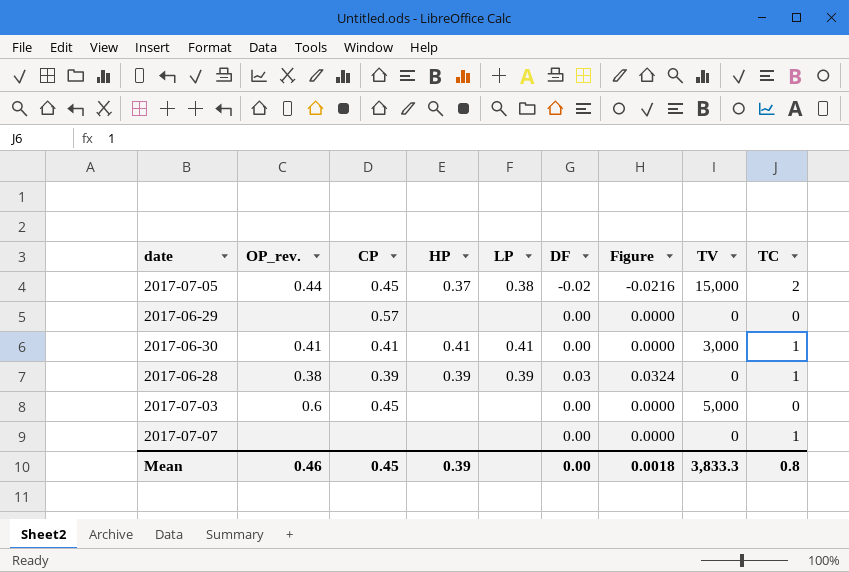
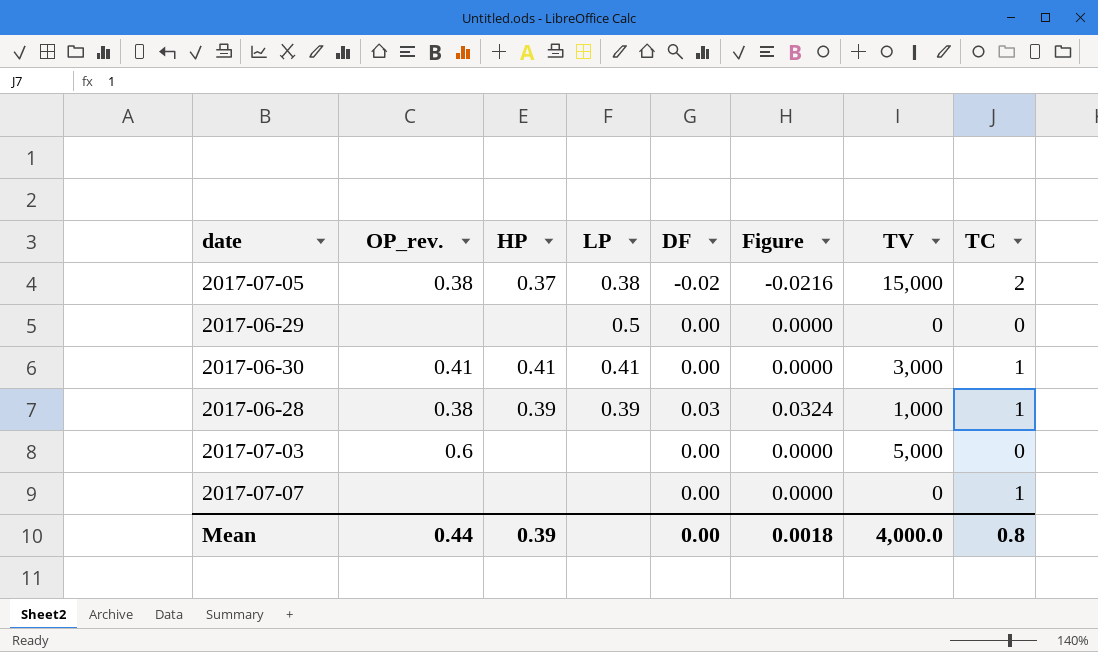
column CP | position: 3 -> none
2017-07-05 | OP_rev.: 0.44 -> 0.38
2017-06-29 | LP: none -> 0.5
2017-06-28 | TV: 0 -> 1,000
Mean | OP_rev.: 0.46 -> 0.44
Mean | TV: 3,833.3 -> 4,000.0

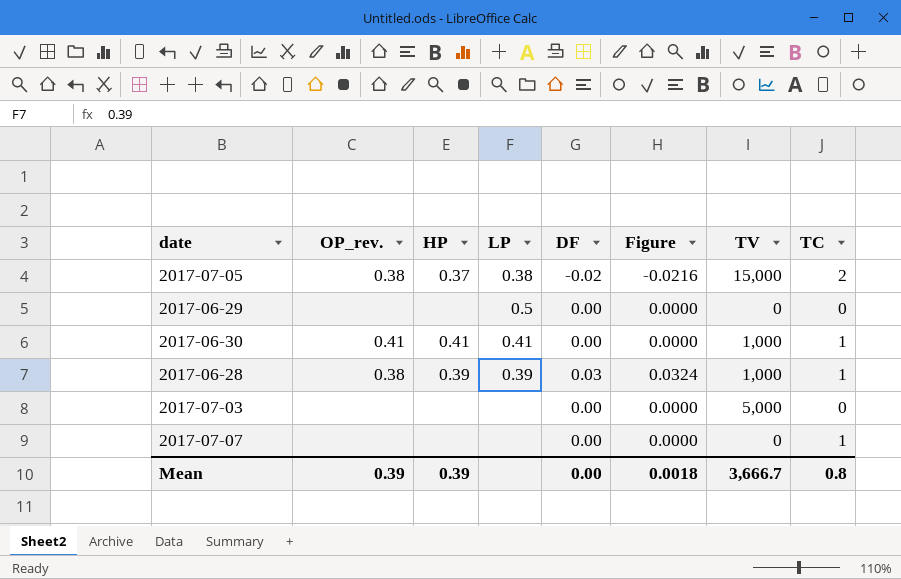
2017-06-30 | TV: 3,000 -> 1,000
2017-07-03 | OP_rev.: 0.6 -> none
Mean | OP_rev.: 0.44 -> 0.39
Mean | TV: 4,000.0 -> 3,666.7

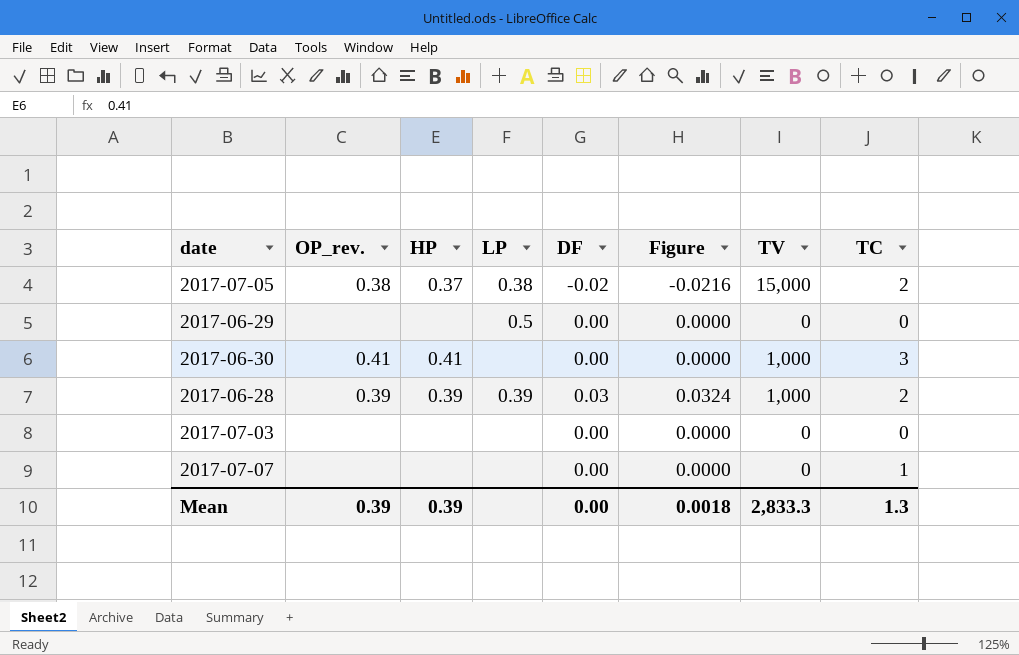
2017-06-30 | LP: 0.41 -> none
2017-06-30 | TC: 1 -> 3
2017-06-28 | OP_rev.: 0.38 -> 0.39
2017-06-28 | TC: 1 -> 2
2017-07-03 | TV: 5,000 -> 0
Mean | TV: 3,666.7 -> 2,833.3
Mean | TC: 0.8 -> 1.3

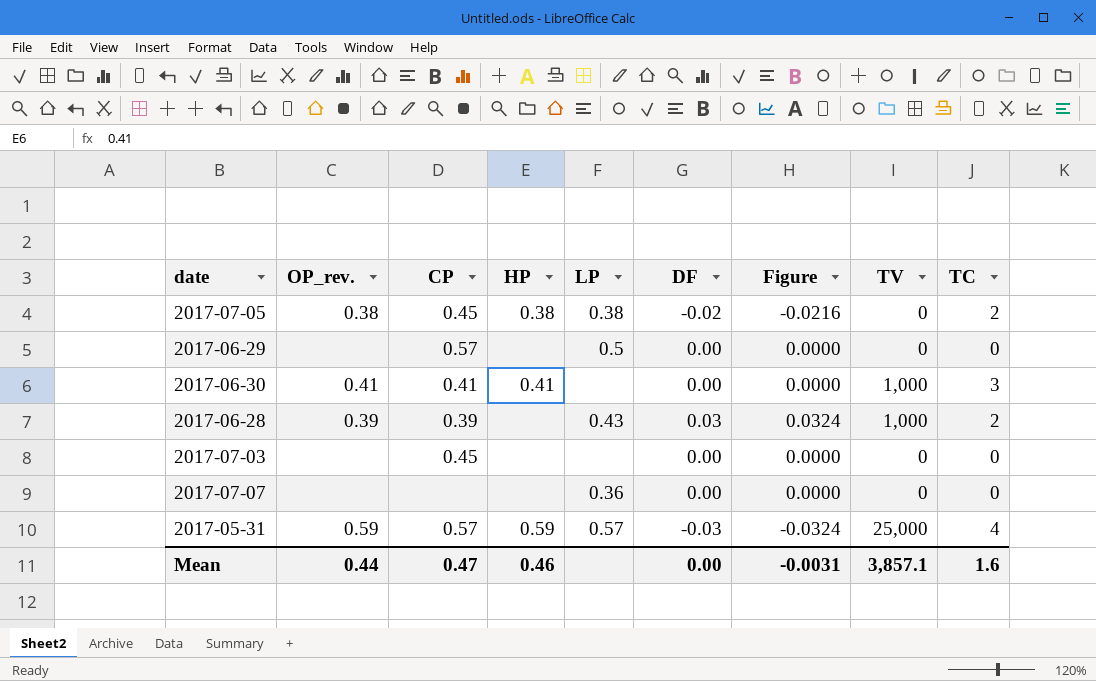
column CP | position: none -> 3
2017-07-05 | HP: 0.37 -> 0.38
2017-07-05 | TV: 15,000 -> 0
2017-06-28 | HP: 0.39 -> none
2017-06-28 | LP: 0.39 -> 0.43
2017-07-07 | LP: none -> 0.36
2017-07-07 | TC: 1 -> 0
row 2017-05-31: none -> 0.59 | 0.57 | 0.59 | 0.57 | -0.03 | -0.0324 | 25,000 | 4
Mean | OP_rev.: 0.39 -> 0.44
Mean | HP: 0.39 -> 0.46
Mean | Figure: 0.0018 -> -0.0031
Mean | TV: 2,833.3 -> 3,857.1
Mean | TC: 1.3 -> 1.6

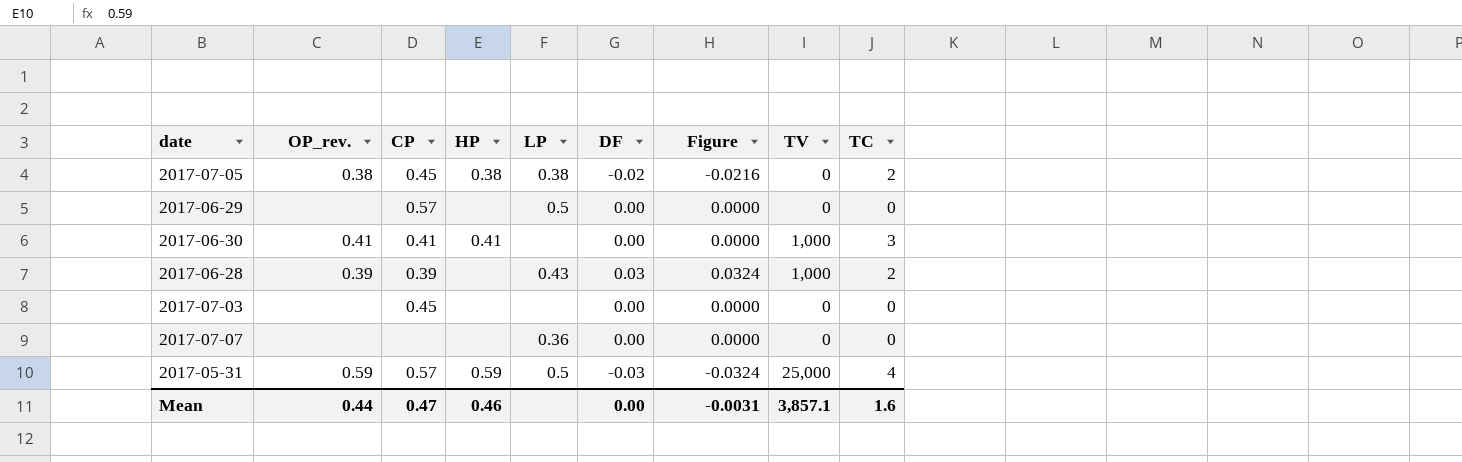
2017-05-31 | LP: 0.57 -> 0.5

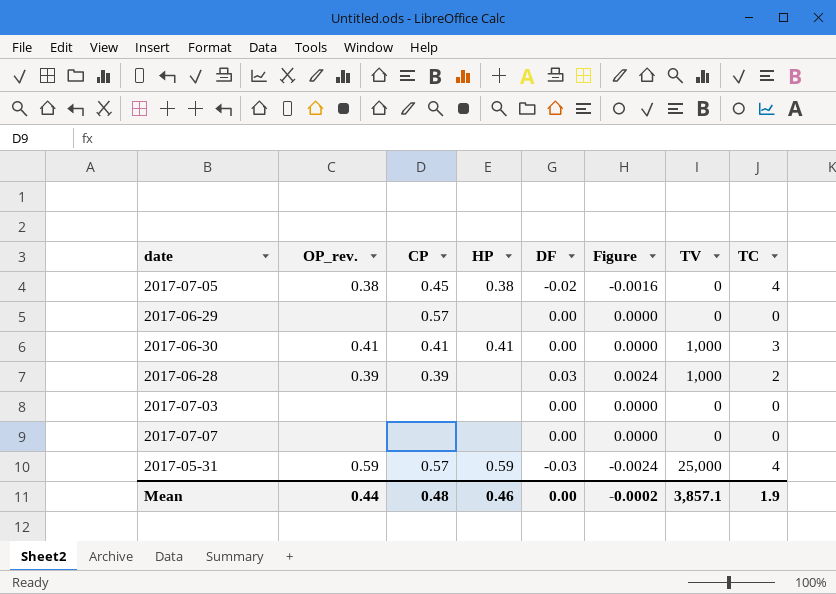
column LP | position: 5 -> none
column Figure | formula: [DF] * 1.08 -> [DF] * 0.08
2017-07-05 | TC: 2 -> 4
2017-07-03 | CP: 0.45 -> none
Mean | CP: 0.47 -> 0.48
Mean | Figure: -0.0031 -> -0.0002
Mean | TC: 1.6 -> 1.9

